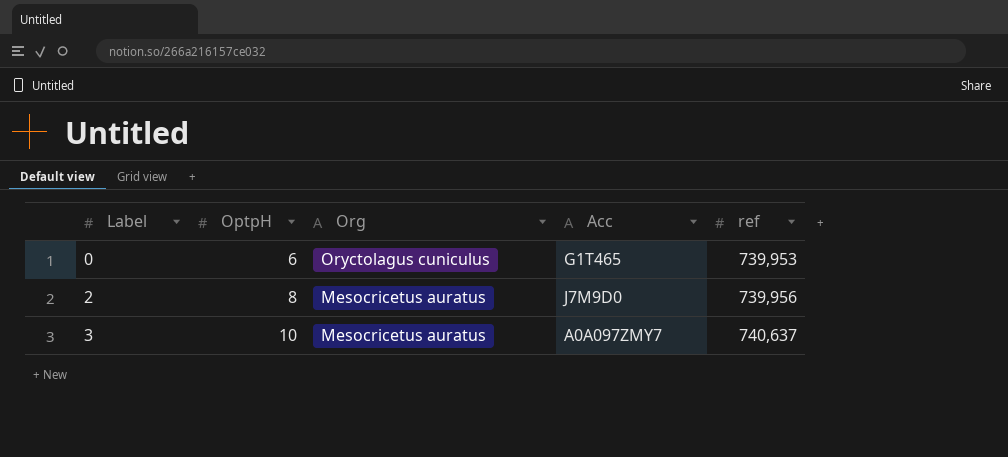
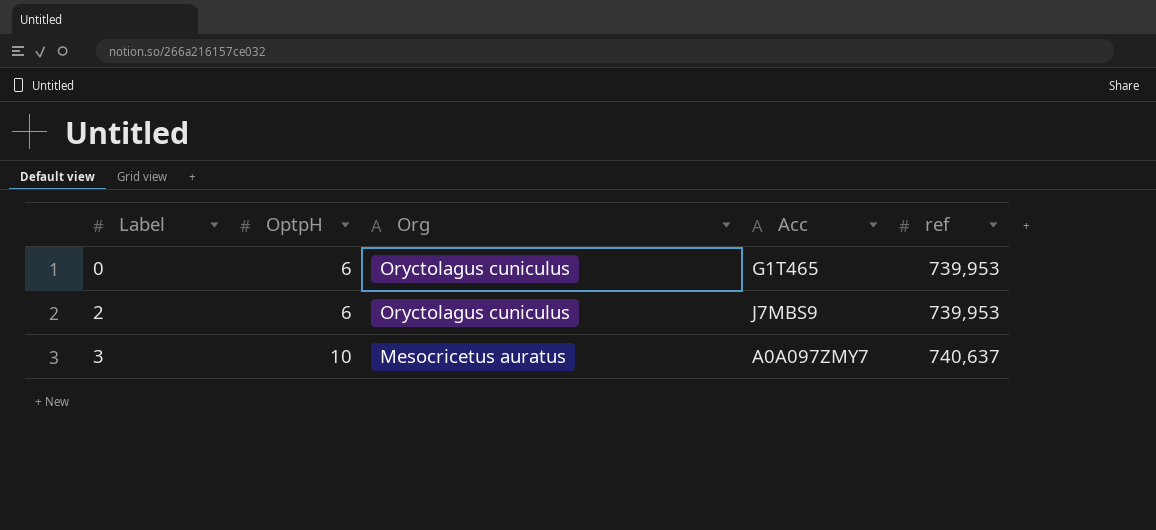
2 | OptpH: 8 -> 6
2 | Org: Mesocricetus auratus -> Oryctolagus cuniculus
2 | Acc: J7M9D0 -> J7MBS9
2 | ref: 739,956 -> 739,953

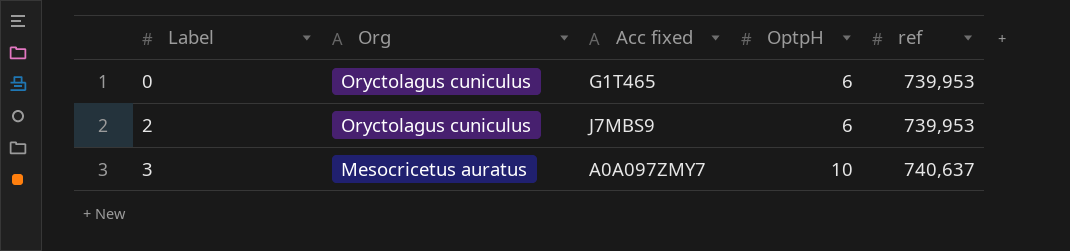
column name: Acc -> Acc fixed
column OptpH | position: 2 -> 4

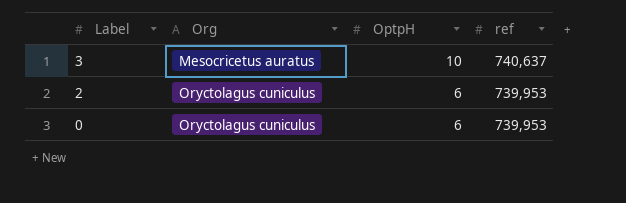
row order: Label ascending -> Label descending
column Acc fixed | position: 3 -> none

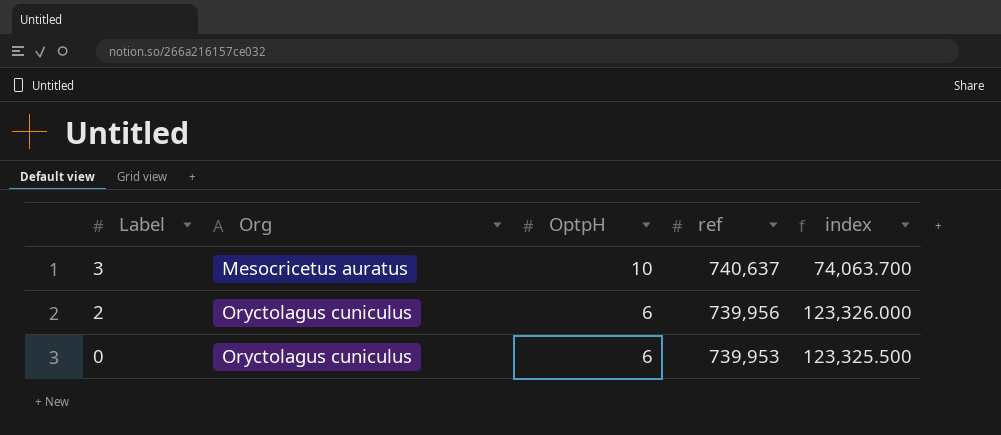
column index | formula: none -> [ref] / [OptpH]
2 | ref: 739,953 -> 739,956

